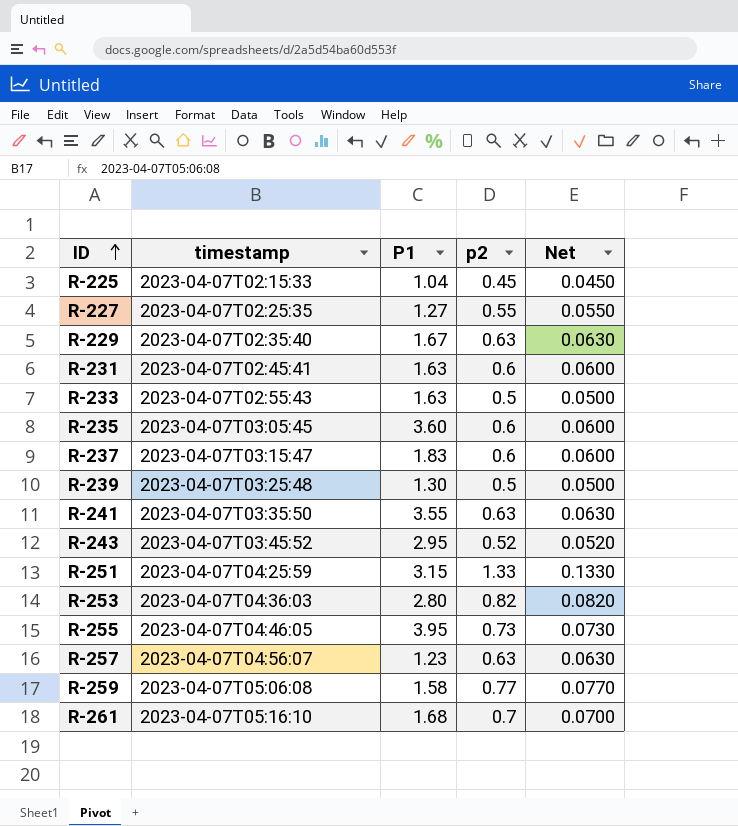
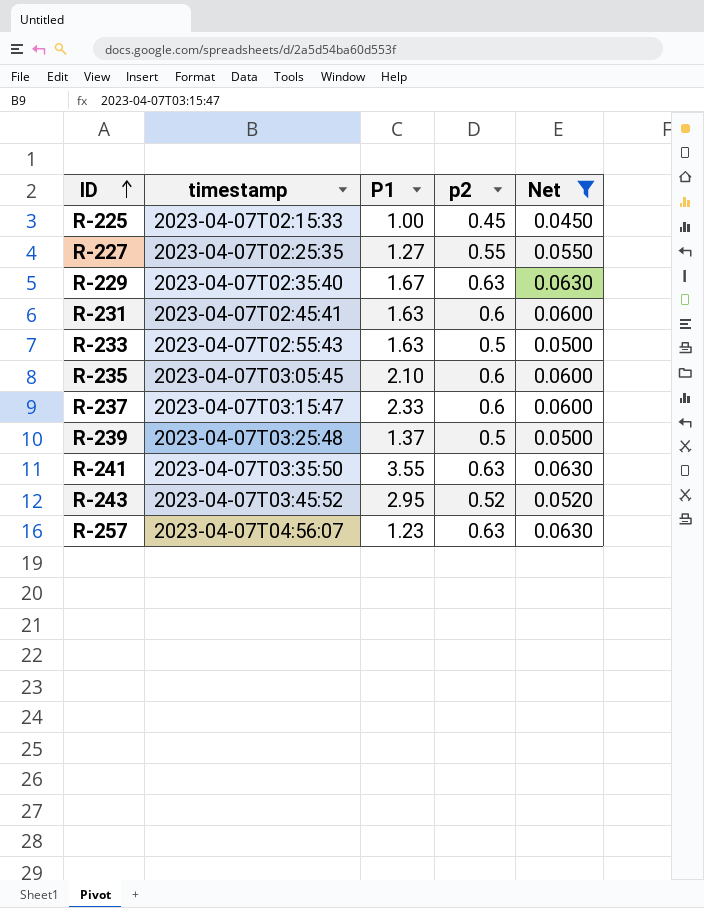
filter: none -> Net <= 0.0630
R-225 | P1: 1.04 -> 1.00
R-235 | P1: 3.60 -> 2.10
R-237 | P1: 1.83 -> 2.33
R-239 | P1: 1.30 -> 1.37

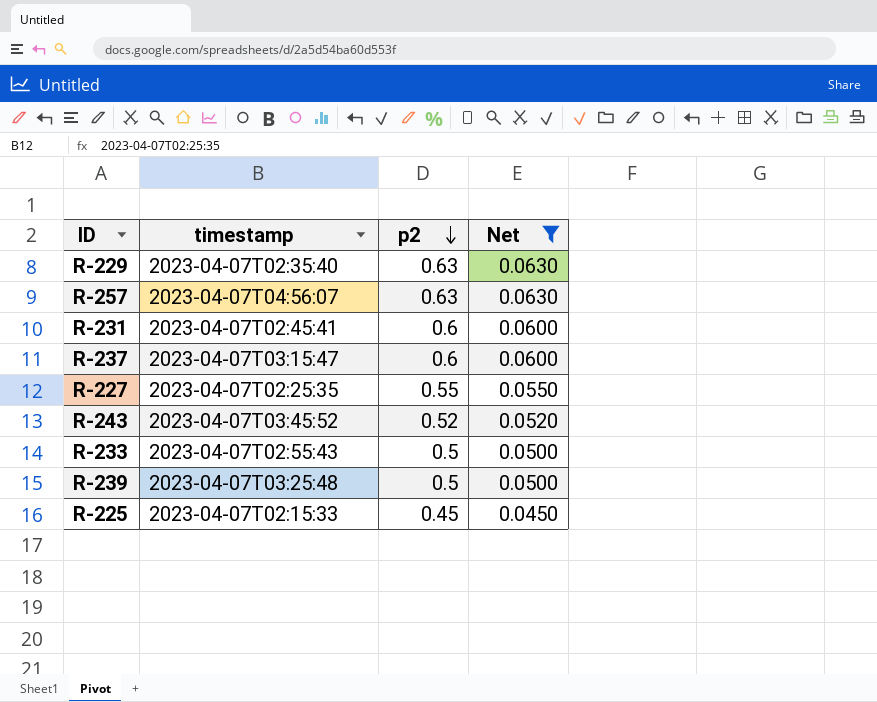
row order: ID ascending -> p2 descending
column P1 | position: 3 -> none
row R-235: 2023-04-07T03:05:45 | 2.10 | 0.6 | 0.0600 -> none
row R-241: 2023-04-07T03:35:50 | 3.55 | 0.63 | 0.0630 -> none

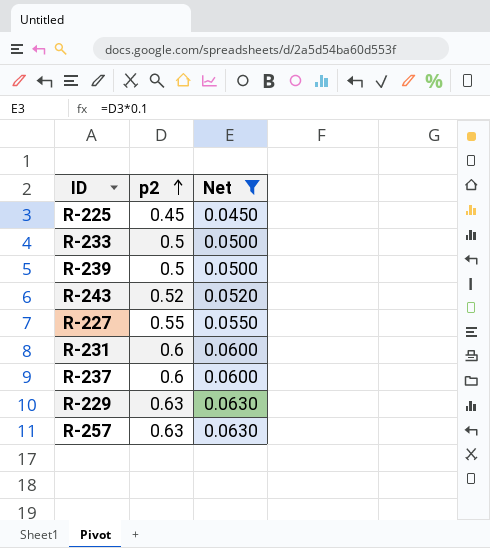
row order: p2 descending -> p2 ascending
column timestamp | position: 2 -> none

